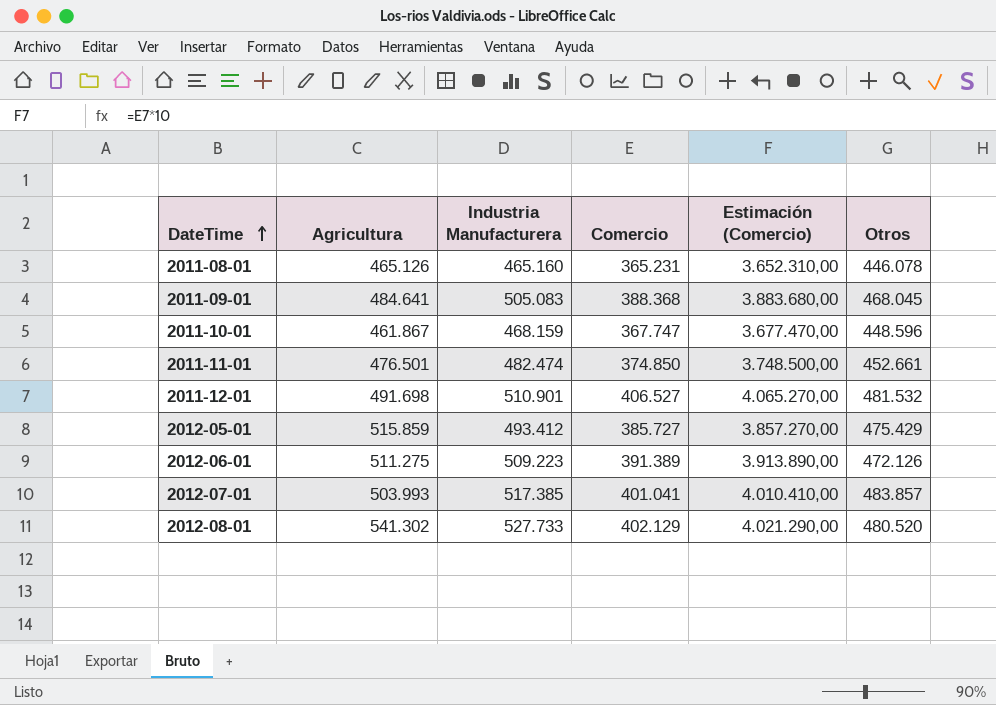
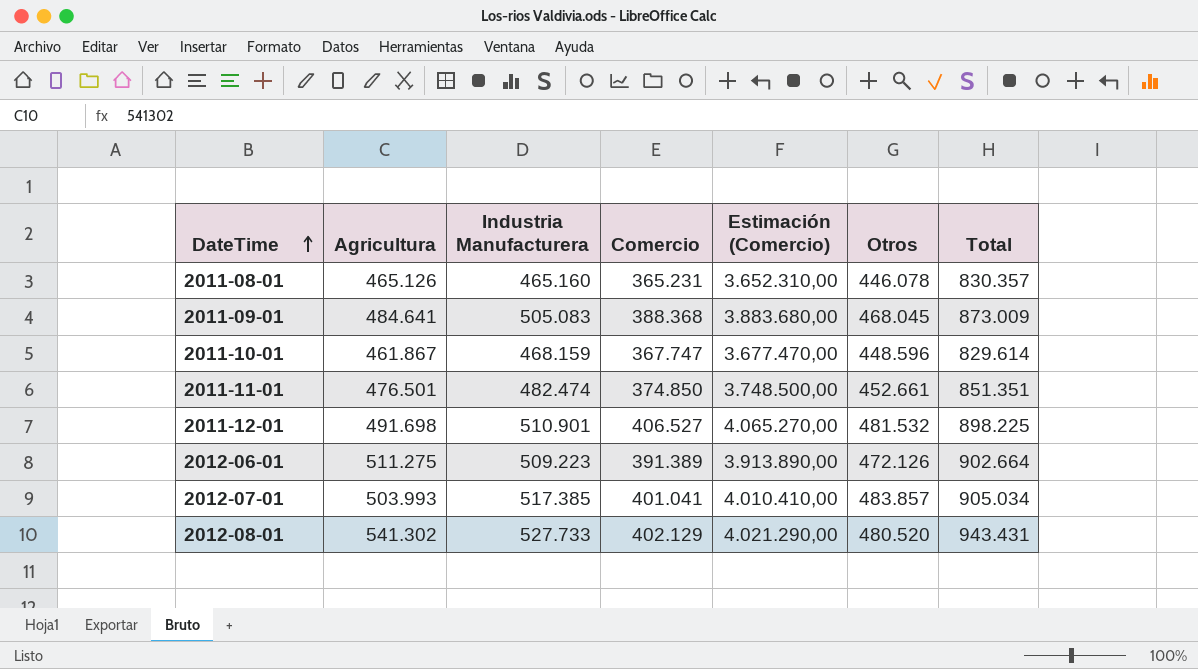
column Total | formula: none -> [Agricultura] + [Comercio]
row 2012-05-01: 515.859 | 493.412 | 385.727 | 3.857.270,00 | 475.429 -> none

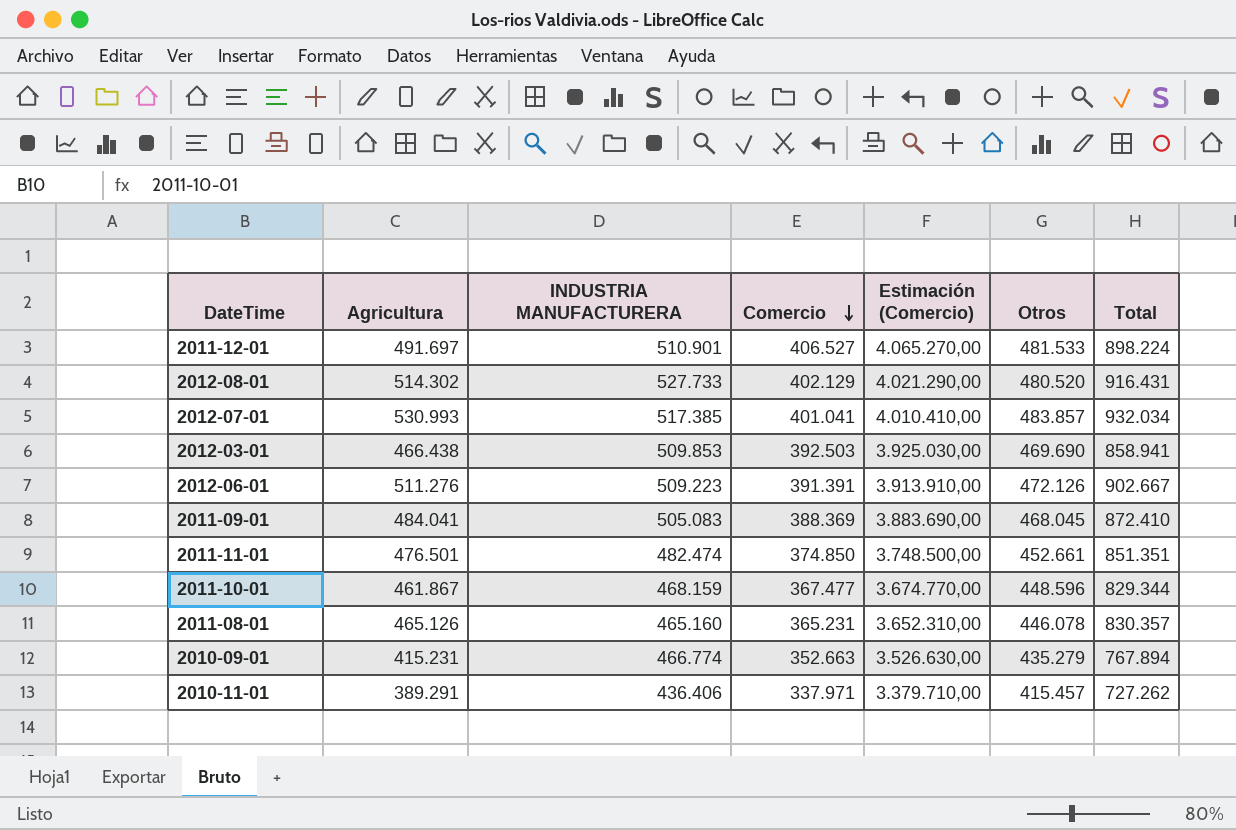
row order: DateTime ascending -> Comercio descending
column name: Industria Manufacturera -> INDUSTRIA MANUFACTURERA
2011-12-01 | Agricultura: 491.698 -> 491.697
2011-12-01 | Otros: 481.532 -> 481.533
2011-12-01 | Total: 898.225 -> 898.224
2012-08-01 | Agricultura: 541.302 -> 514.302
2012-08-01 | Total: 943.431 -> 916.431
2012-07-01 | Agricultura: 503.993 -> 530.993
2012-07-01 | Total: 905.034 -> 932.034
row 2012-03-01: none -> 466.438 | 509.853 | 392.503 | 3.925.030,00 | 469.690 | 858.941
2012-06-01 | Agricultura: 511.275 -> 511.276
2012-06-01 | Comercio: 391.389 -> 391.391
2012-06-01 | Estimación (Comercio): 3.913.890,00 -> 3.913.910,00
2012-06-01 | Total: 902.664 -> 902.667
2011-09-01 | Agricultura: 484.641 -> 484.041
2011-09-01 | Comercio: 388.368 -> 388.369
2011-09-01 | Estimación (Comercio): 3.883.680,00 -> 3.883.690,00
2011-09-01 | Total: 873.009 -> 872.410
2011-10-01 | Comercio: 367.747 -> 367.477
2011-10-01 | Estimación (Comercio): 3.677.470,00 -> 3.674.770,00
2011-10-01 | Total: 829.614 -> 829.344
row 2010-09-01: none -> 415.231 | 466.774 | 352.663 | 3.526.630,00 | 435.279 | 767.894
row 2010-11-01: none -> 389.291 | 436.406 | 337.971 | 3.379.710,00 | 415.457 | 727.262

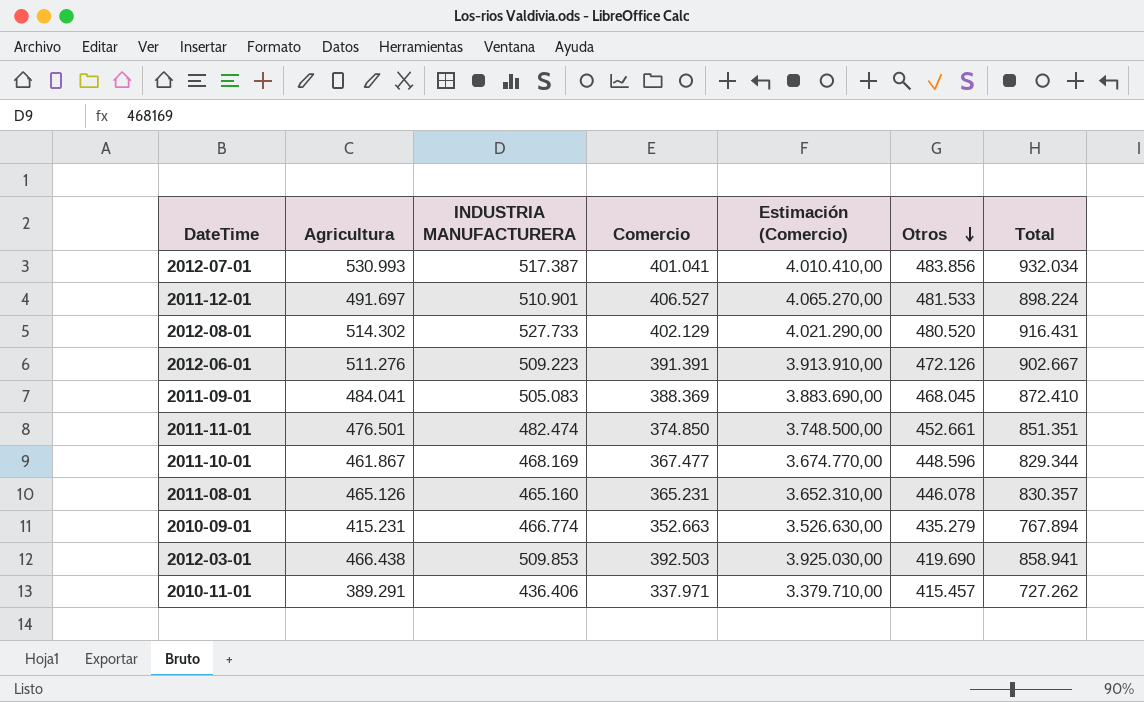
row order: Comercio descending -> Otros descending
2012-07-01 | INDUSTRIA MANUFACTURERA: 517.385 -> 517.387
2012-07-01 | Otros: 483.857 -> 483.856
2011-10-01 | INDUSTRIA MANUFACTURERA: 468.159 -> 468.169
2012-03-01 | Otros: 469.690 -> 419.690

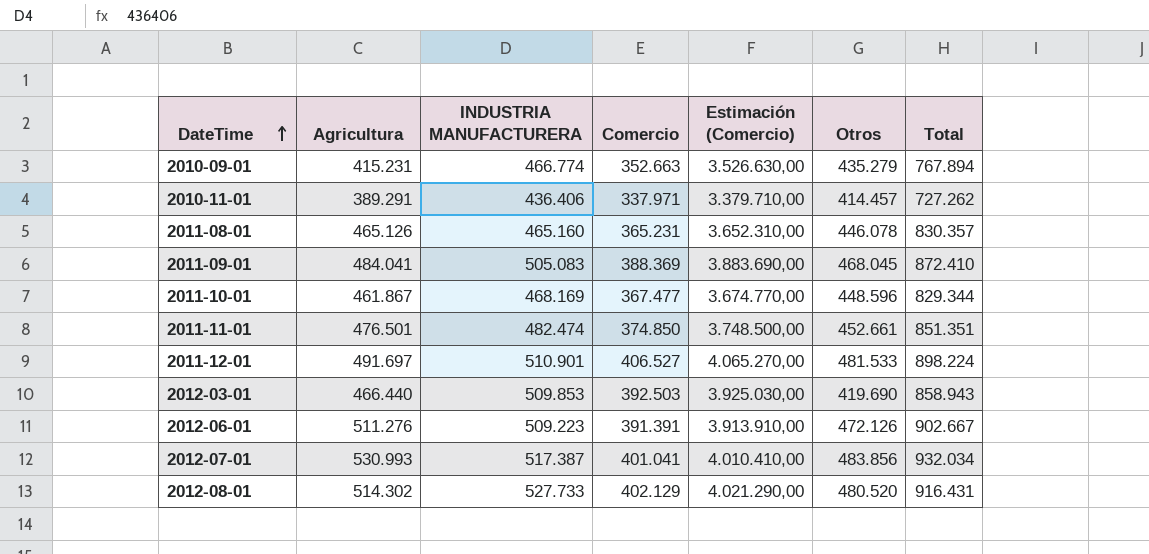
row order: Otros descending -> DateTime ascending
2010-11-01 | Otros: 415.457 -> 414.457
2012-03-01 | Agricultura: 466.438 -> 466.440
2012-03-01 | Total: 858.941 -> 858.943

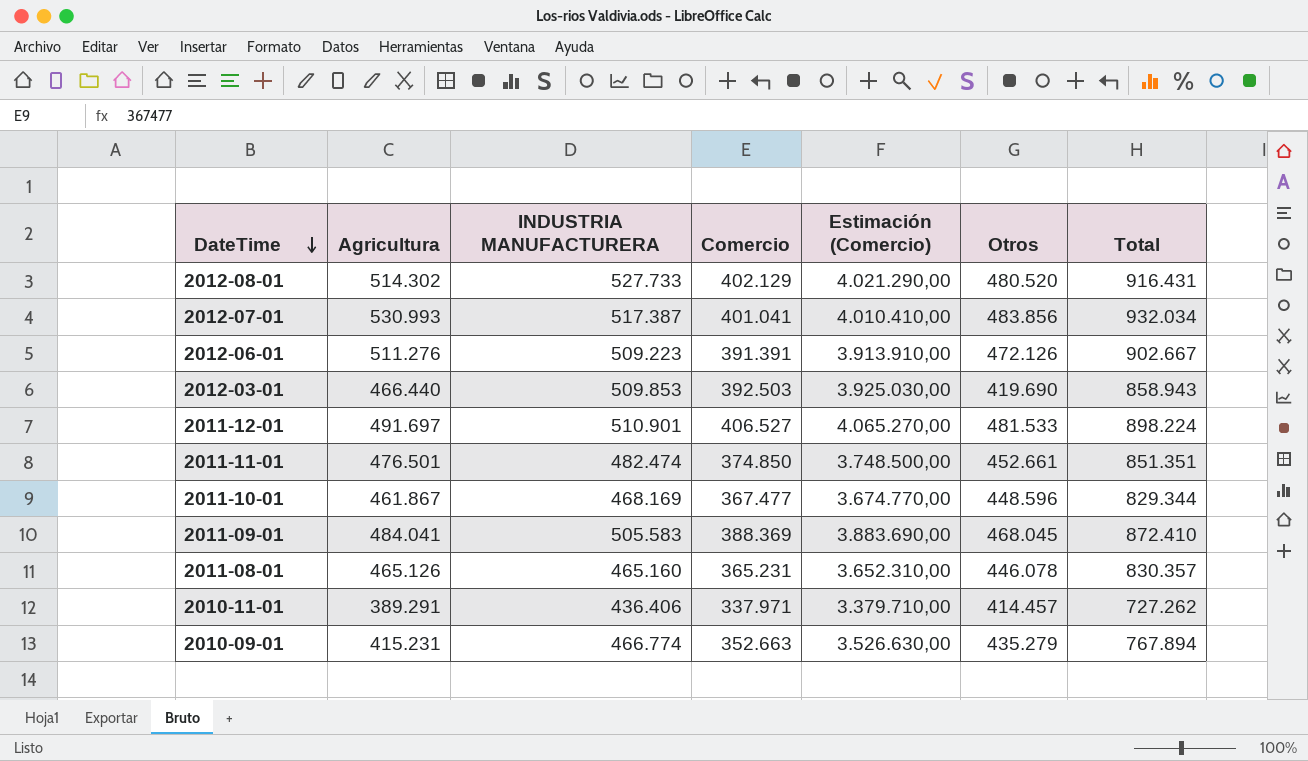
row order: DateTime ascending -> DateTime descending
2011-09-01 | INDUSTRIA MANUFACTURERA: 505.083 -> 505.583

